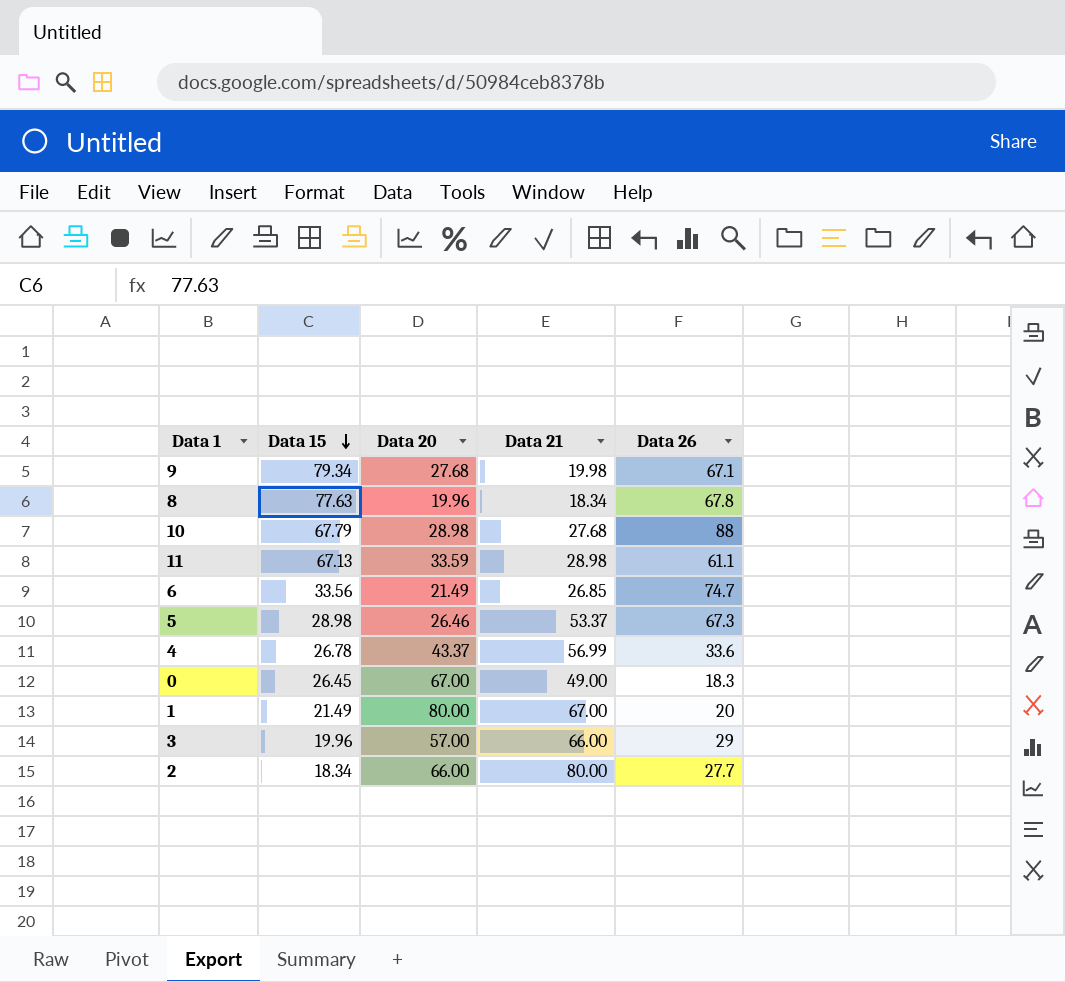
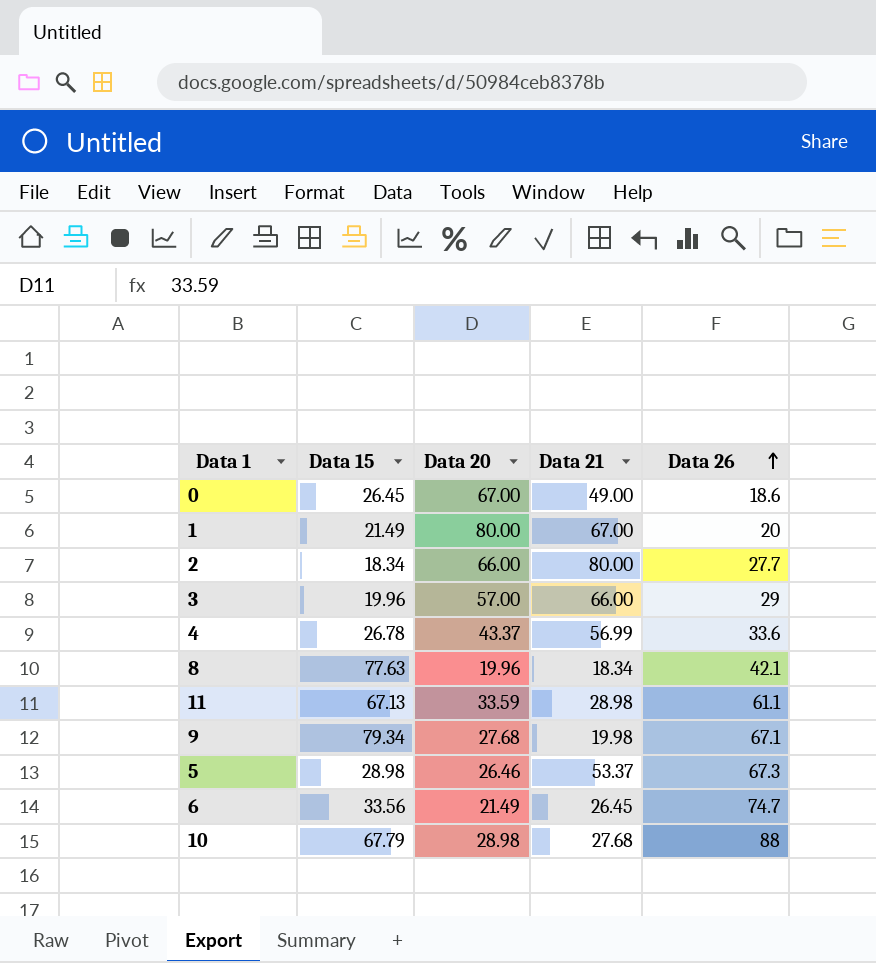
row order: Data 15 descending -> Data 26 ascending
0 | Data 26: 18.3 -> 18.6
8 | Data 26: 67.8 -> 42.1
6 | Data 21: 26.85 -> 26.45

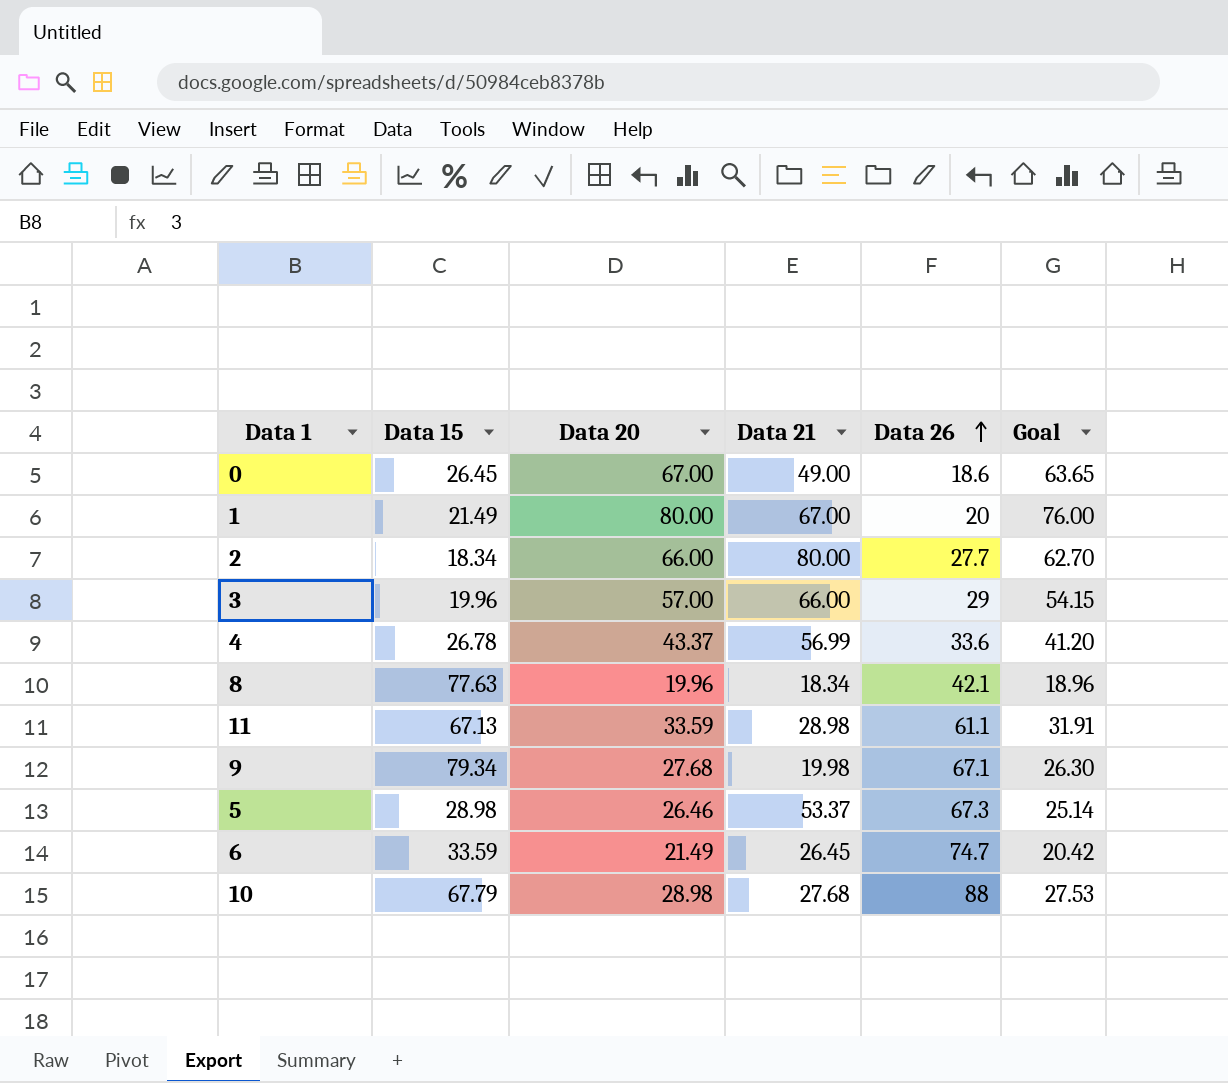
column Goal | formula: none -> [Data 20] * 0.95
6 | Data 15: 33.56 -> 33.59

